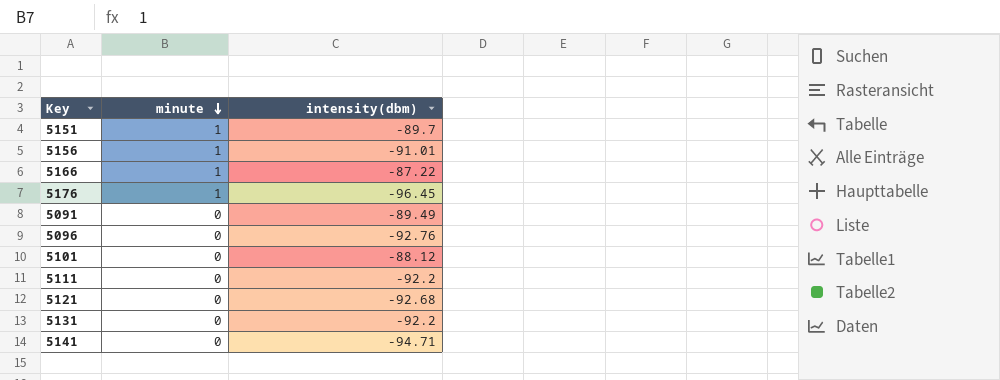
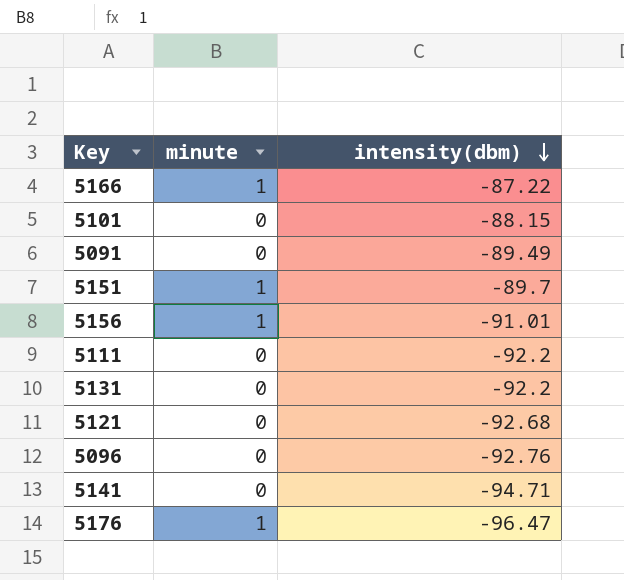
row order: minute descending -> intensity(dbm) descending
5101 | intensity(dbm): -88.12 -> -88.15
5176 | intensity(dbm): -96.45 -> -96.47

